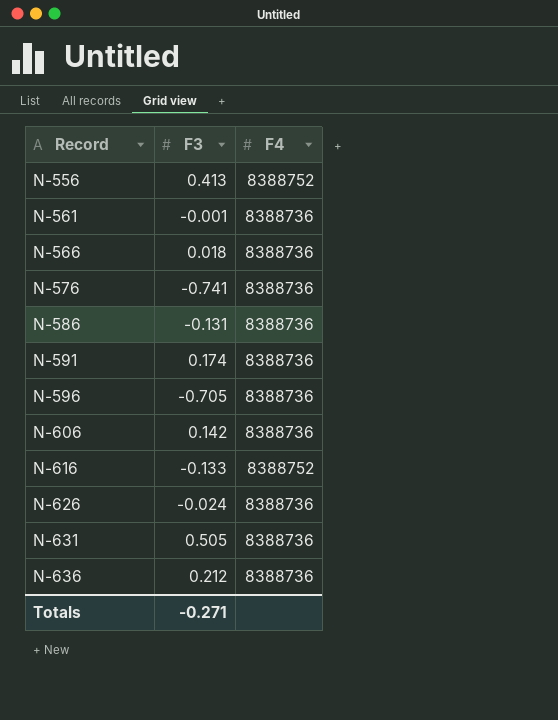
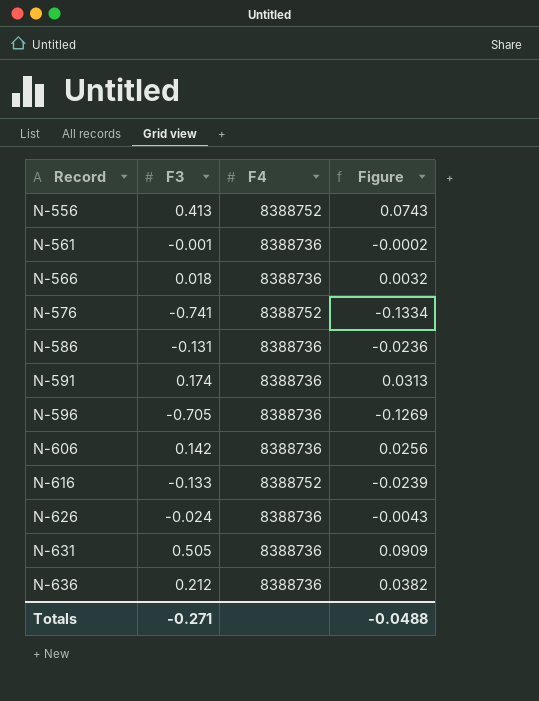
column Figure | formula: none -> [F3] * 0.18
N-576 | F4: 8388736 -> 8388752

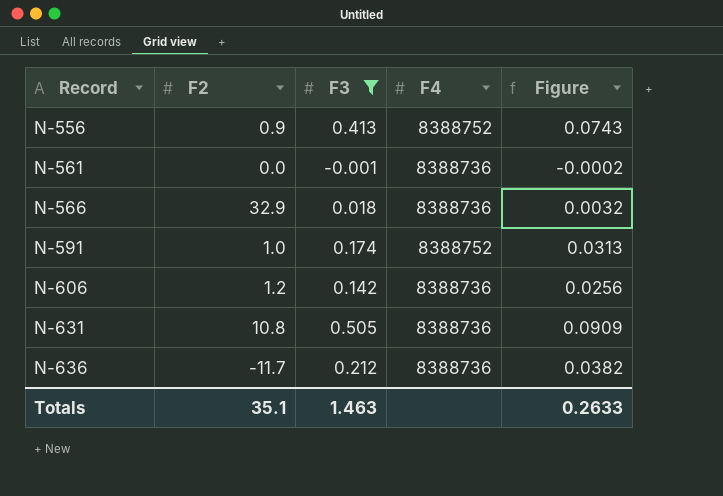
filter: none -> F3 >= -0.001
column F2 | position: none -> 2
N-591 | F4: 8388736 -> 8388752
Totals | F3: -0.271 -> 1.463
Totals | Figure: -0.0488 -> 0.2633

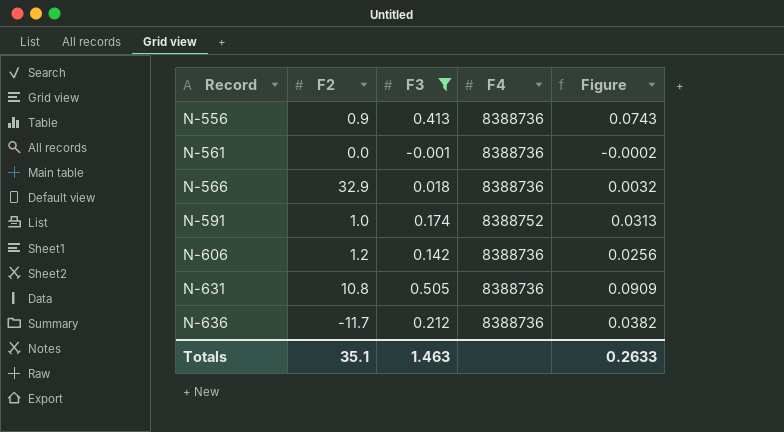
N-556 | F4: 8388752 -> 8388736

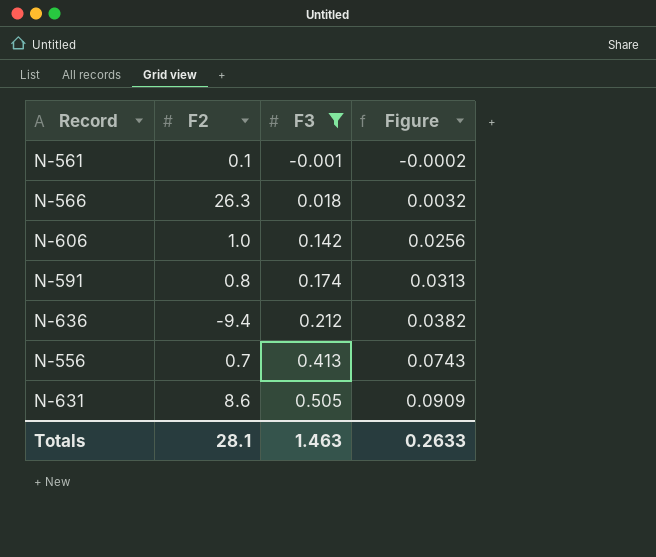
row order: Record ascending -> F3 ascending
column F4 | position: 4 -> none
N-561 | F2: 0.0 -> 0.1
N-566 | F2: 32.9 -> 26.3
N-606 | F2: 1.2 -> 1.0
N-591 | F2: 1.0 -> 0.8
N-636 | F2: -11.7 -> -9.4
N-556 | F2: 0.9 -> 0.7
N-631 | F2: 10.8 -> 8.6
Totals | F2: 35.1 -> 28.1

